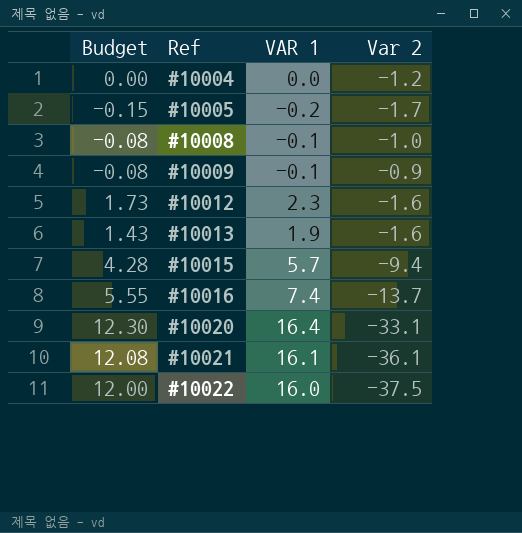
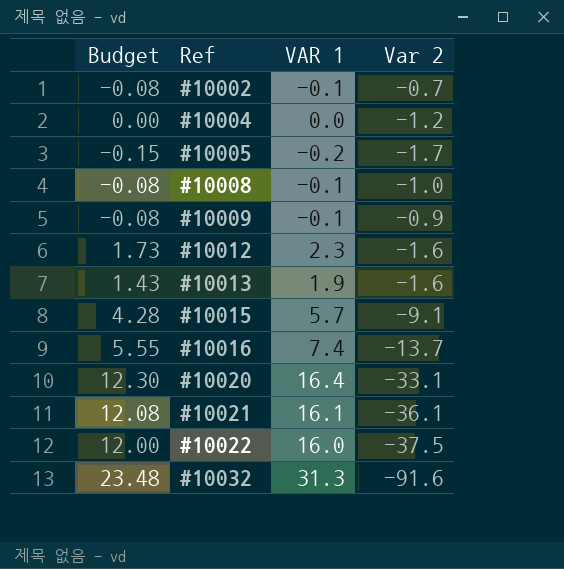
row #10002: none -> -0.08 | -0.1 | -0.7
#10015 | Var 2: -9.4 -> -9.1
row #10032: none -> 23.48 | 31.3 | -91.6

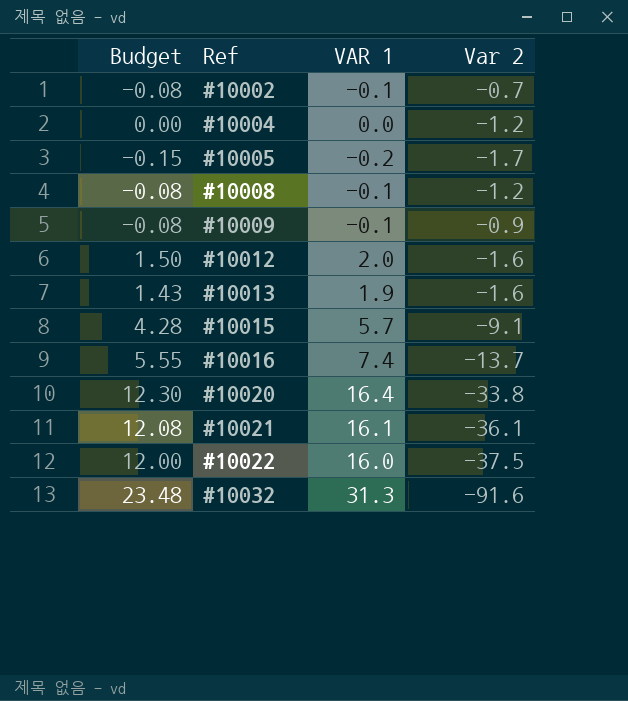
#10008 | Var 2: -1.0 -> -1.2
#10012 | Budget: 1.73 -> 1.50
#10012 | VAR 1: 2.3 -> 2.0
#10020 | Var 2: -33.1 -> -33.8

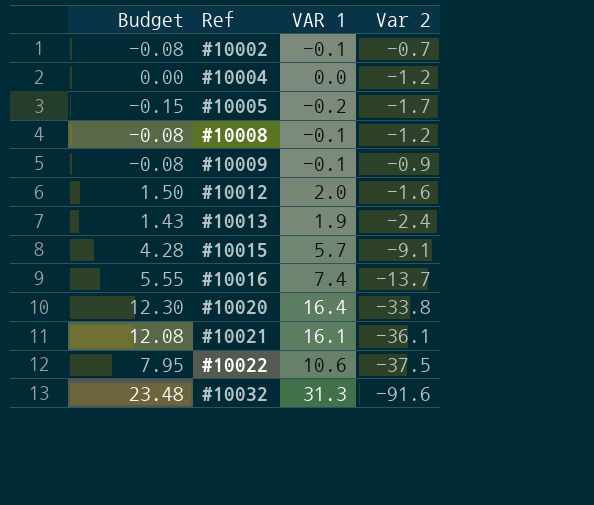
#10013 | Var 2: -1.6 -> -2.4
#10022 | Budget: 12.00 -> 7.95
#10022 | VAR 1: 16.0 -> 10.6

